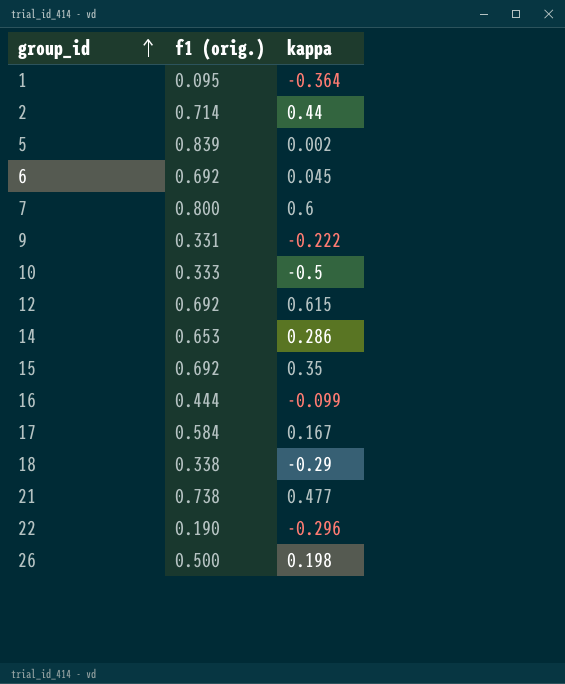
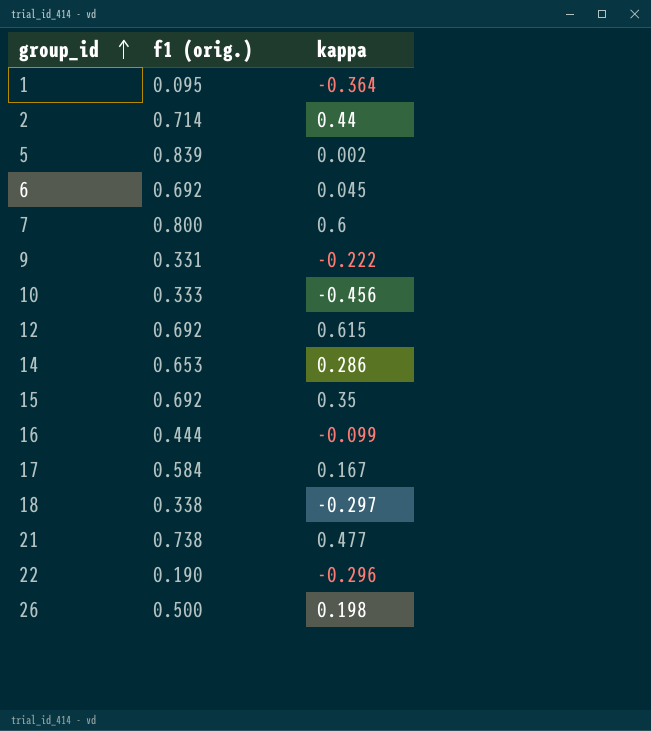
10 | kappa: -0.5 -> -0.456
18 | kappa: -0.29 -> -0.297

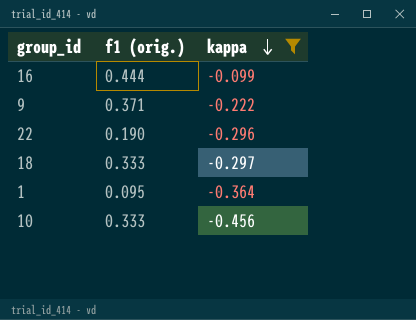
filter: none -> kappa <= -0.099
row order: group_id ascending -> kappa descending
9 | f1 (orig.): 0.331 -> 0.371
18 | f1 (orig.): 0.338 -> 0.333

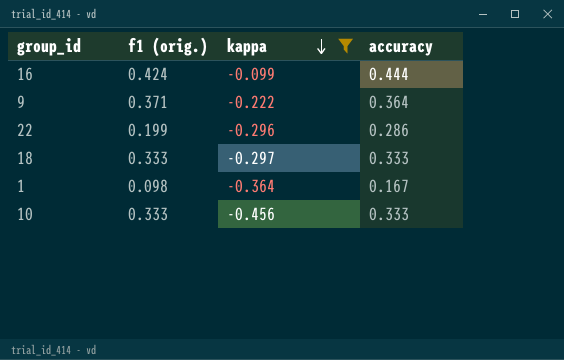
column accuracy | position: none -> 4
16 | f1 (orig.): 0.444 -> 0.424
22 | f1 (orig.): 0.190 -> 0.199
1 | f1 (orig.): 0.095 -> 0.098

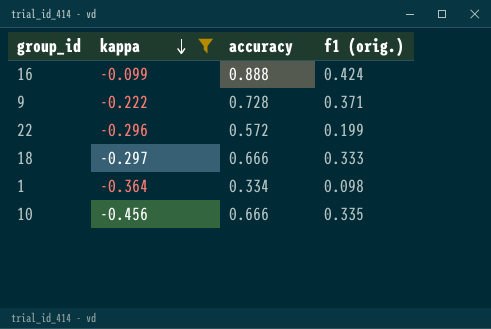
column f1 (orig.) | position: 2 -> 4
16 | accuracy: 0.444 -> 0.888
9 | accuracy: 0.364 -> 0.728
22 | accuracy: 0.286 -> 0.572
18 | accuracy: 0.333 -> 0.666
1 | accuracy: 0.167 -> 0.334
10 | accuracy: 0.333 -> 0.666
10 | f1 (orig.): 0.333 -> 0.335

